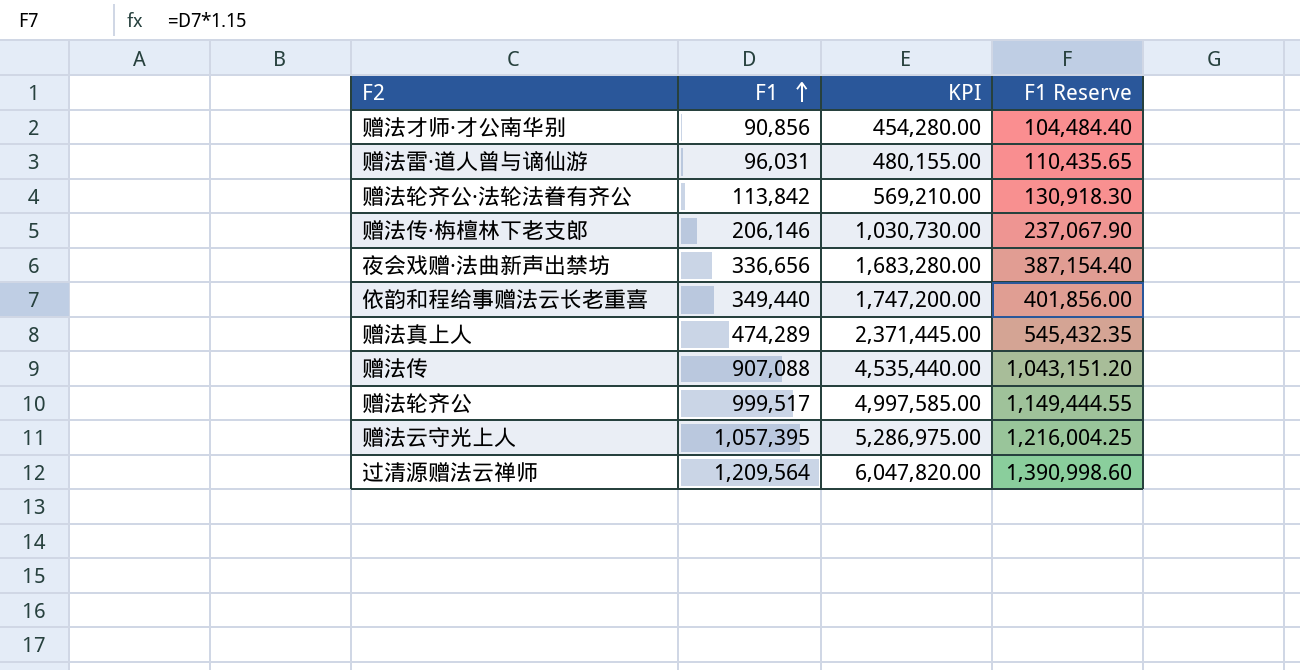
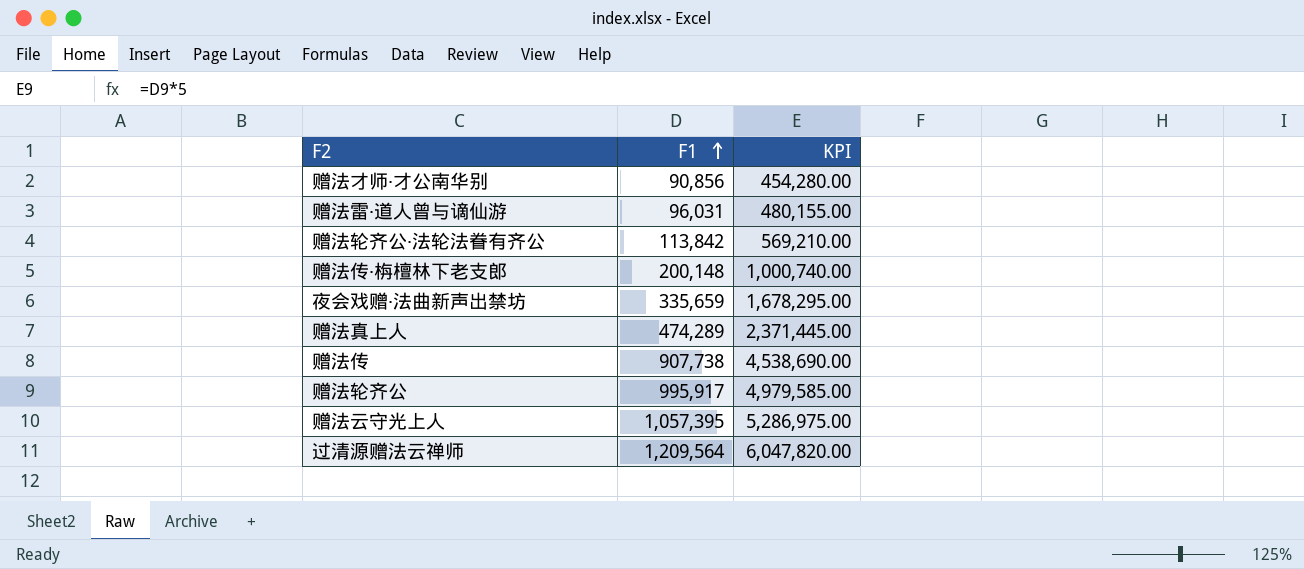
column F1 Reserve | formula: [F1] * 1.15 -> none
row 依韵和程给事赠法云长老重喜: 349,440 | 1,747,200.00 | 401,856.00 -> none
赠法传·栴檀林下老支郎 | F1: 206,146 -> 200,148
赠法传·栴檀林下老支郎 | KPI: 1,030,730.00 -> 1,000,740.00
夜会戏赠·法曲新声出禁坊 | F1: 336,656 -> 335,659
夜会戏赠·法曲新声出禁坊 | KPI: 1,683,280.00 -> 1,678,295.00
赠法传 | F1: 907,088 -> 907,738
赠法传 | KPI: 4,535,440.00 -> 4,538,690.00
赠法轮齐公 | F1: 999,517 -> 995,917
赠法轮齐公 | KPI: 4,997,585.00 -> 4,979,585.00

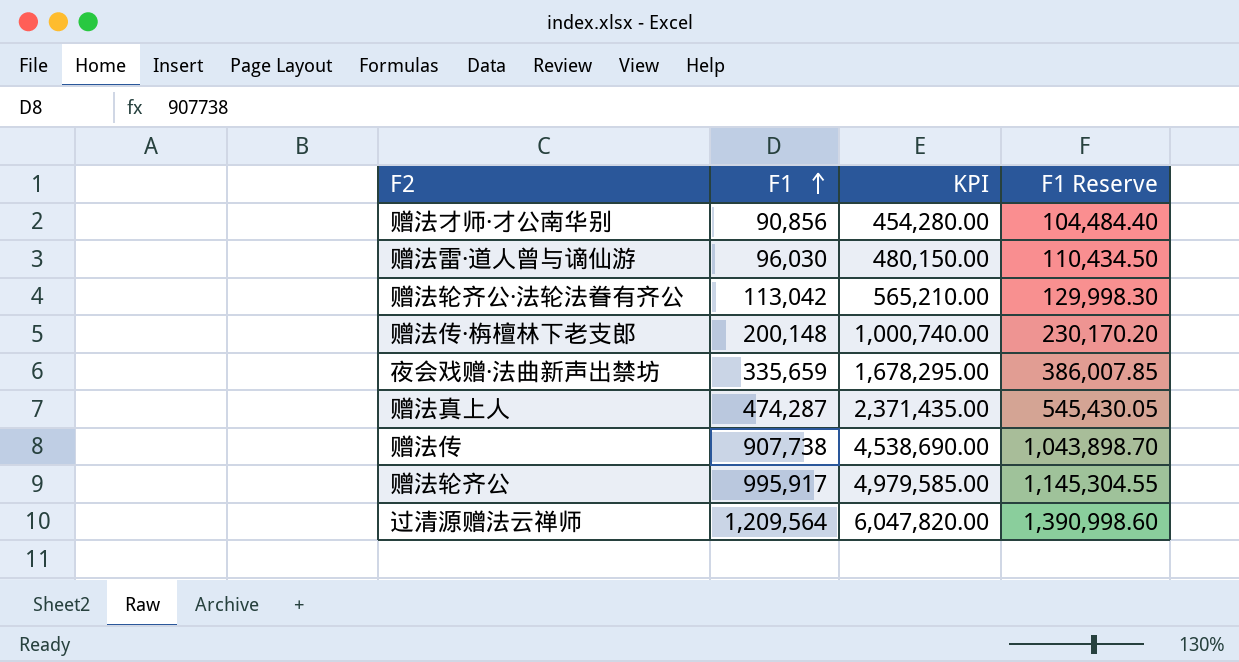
column F1 Reserve | formula: none -> [F1] * 1.15
row 赠法云守光上人: 1,057,395 | 5,286,975.00 -> none
赠法雷·道人曾与谪仙游 | F1: 96,031 -> 96,030
赠法雷·道人曾与谪仙游 | KPI: 480,155.00 -> 480,150.00
赠法轮齐公·法轮法眷有齐公 | F1: 113,842 -> 113,042
赠法轮齐公·法轮法眷有齐公 | KPI: 569,210.00 -> 565,210.00
赠法真上人 | F1: 474,289 -> 474,287
赠法真上人 | KPI: 2,371,445.00 -> 2,371,435.00

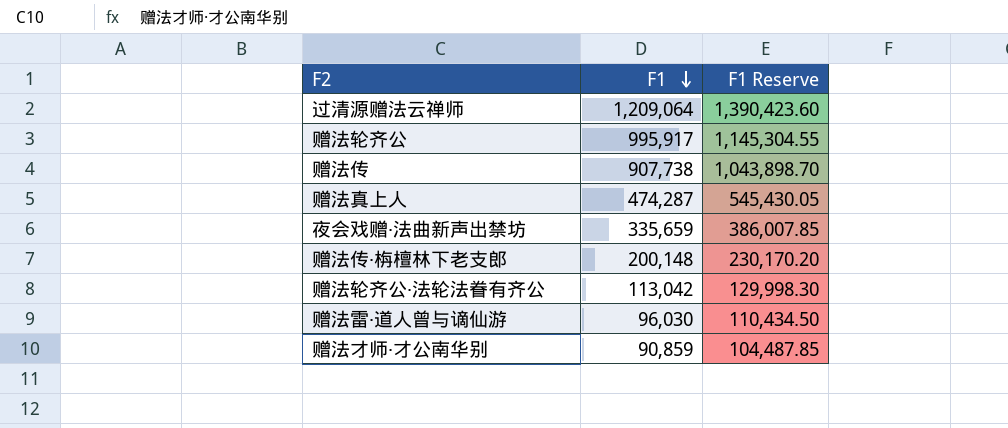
row order: F1 ascending -> F1 descending
column KPI | formula: [F1] * 5 -> none
过清源赠法云禅师 | F1: 1,209,564 -> 1,209,064
过清源赠法云禅师 | F1 Reserve: 1,390,998.60 -> 1,390,423.60
赠法才师·才公南华别 | F1: 90,856 -> 90,859
赠法才师·才公南华别 | F1 Reserve: 104,484.40 -> 104,487.85

